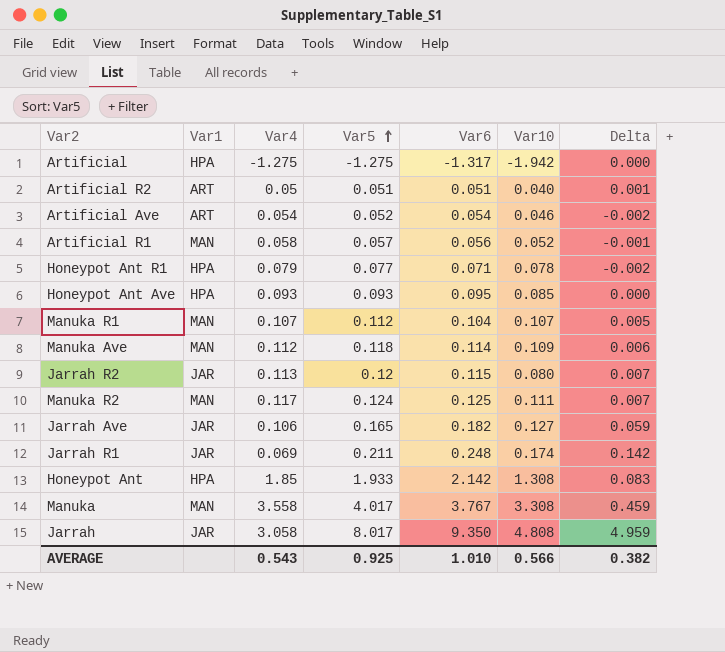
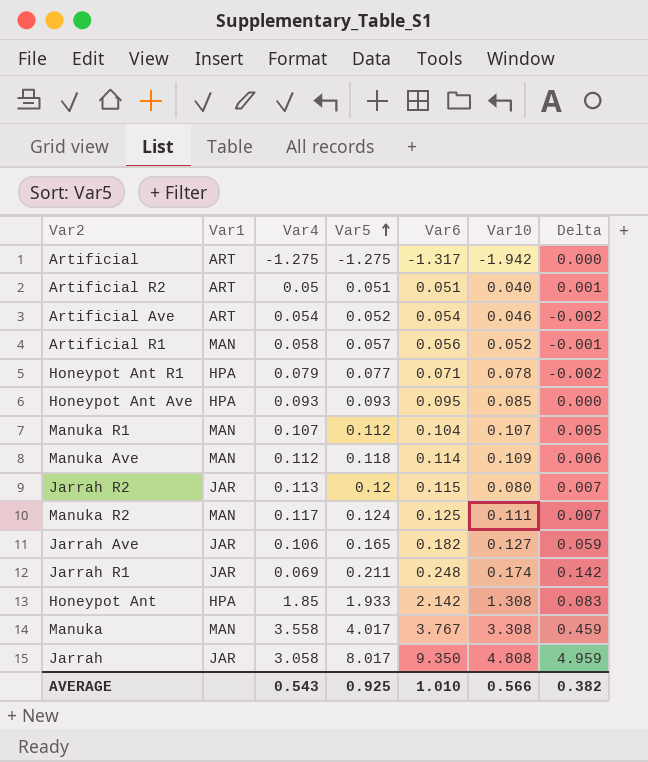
Artificial | Var1: HPA -> ART

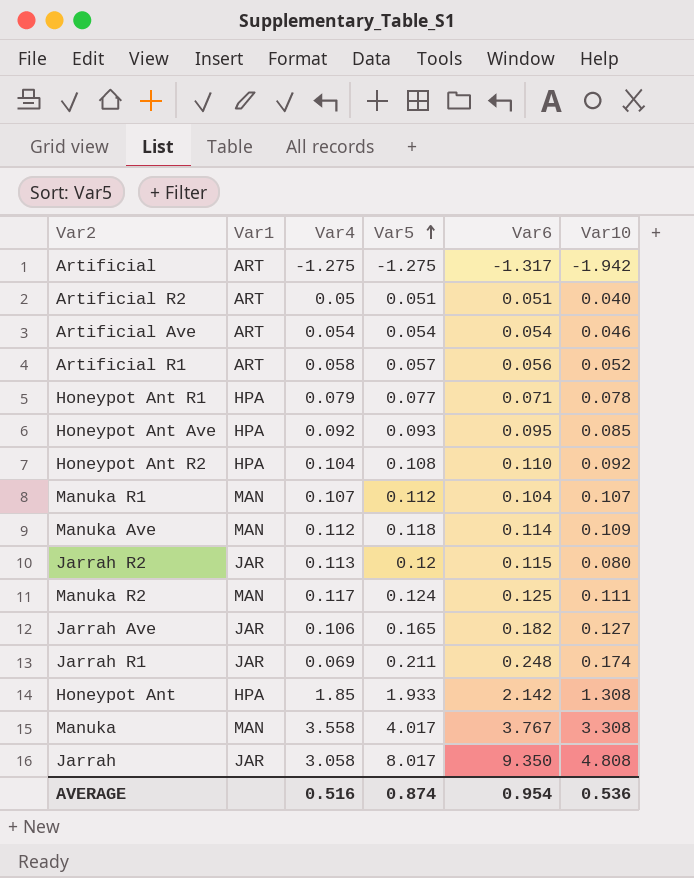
column Delta | formula: [Var5] - [Var4] -> none
Artificial Ave | Var5: 0.052 -> 0.054
Artificial R1 | Var1: MAN -> ART
Honeypot Ant Ave | Var4: 0.093 -> 0.092
row Honeypot Ant R2: none -> HPA | 0.104 | 0.108 | 0.110 | 0.092
AVERAGE | Var4: 0.543 -> 0.516
AVERAGE | Var5: 0.925 -> 0.874
AVERAGE | Var6: 1.010 -> 0.954
AVERAGE | Var10: 0.566 -> 0.536

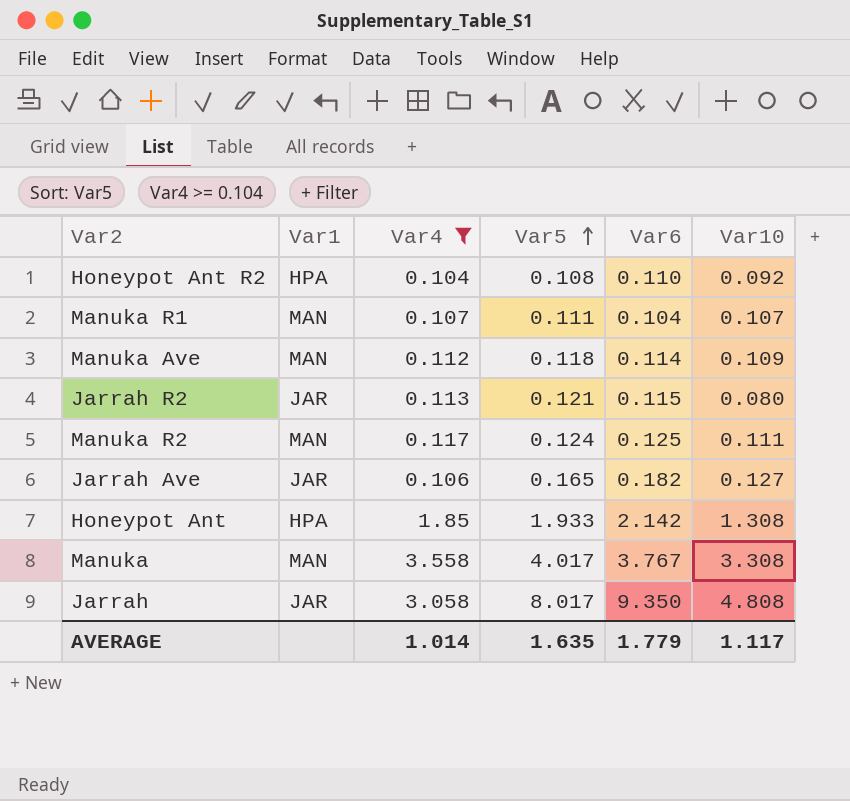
filter: none -> Var4 >= 0.104
Manuka R1 | Var5: 0.112 -> 0.111
Jarrah R2 | Var5: 0.12 -> 0.121
AVERAGE | Var4: 0.516 -> 1.014
AVERAGE | Var5: 0.874 -> 1.635
AVERAGE | Var6: 0.954 -> 1.779
AVERAGE | Var10: 0.536 -> 1.117

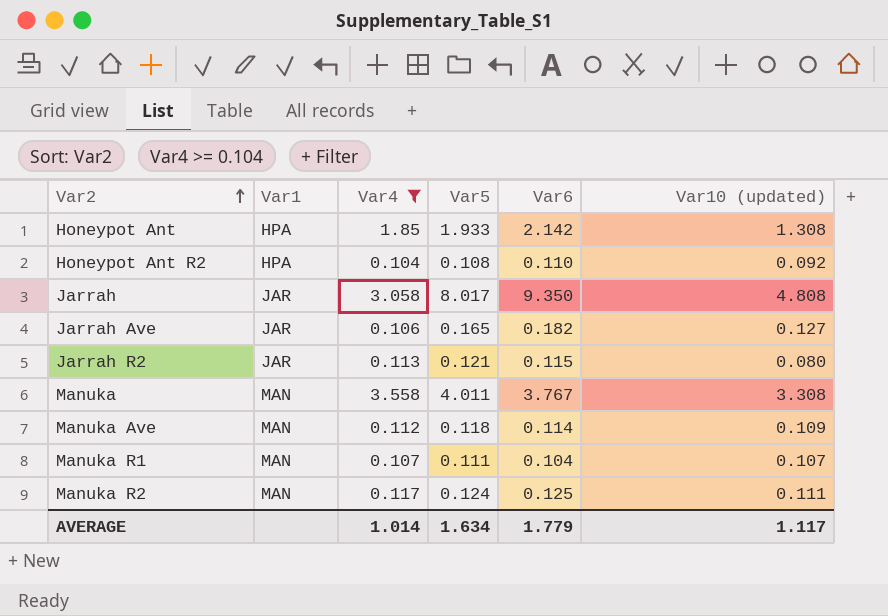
row order: Var5 ascending -> Var2 ascending
column name: Var10 -> Var10 (updated)
Manuka | Var5: 4.017 -> 4.011
AVERAGE | Var5: 1.635 -> 1.634

